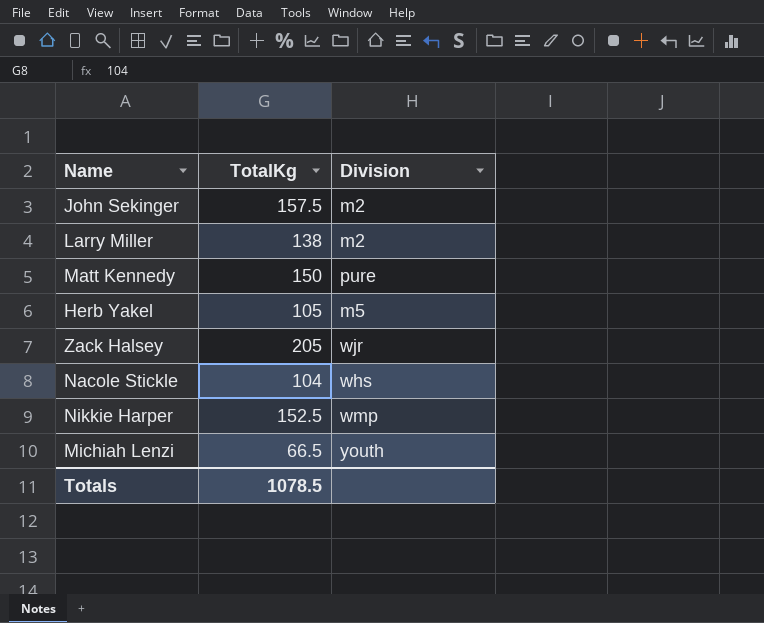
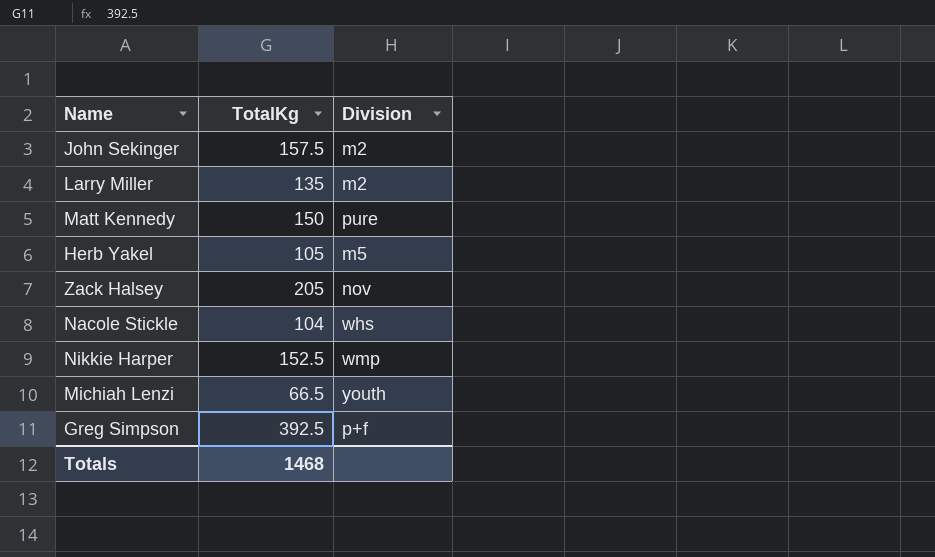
Larry Miller | TotalKg: 138 -> 135
Zack Halsey | Division: wjr -> nov
row Greg Simpson: none -> 392.5 | p+f
Totals | TotalKg: 1078.5 -> 1468

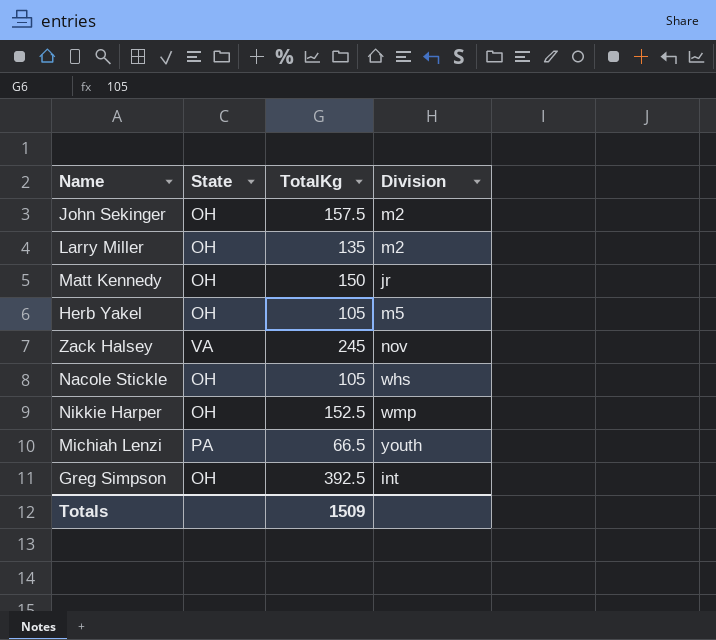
column State | position: none -> 2
Matt Kennedy | Division: pure -> jr
Zack Halsey | TotalKg: 205 -> 245
Nacole Stickle | TotalKg: 104 -> 105
Greg Simpson | Division: p+f -> int
Totals | TotalKg: 1468 -> 1509

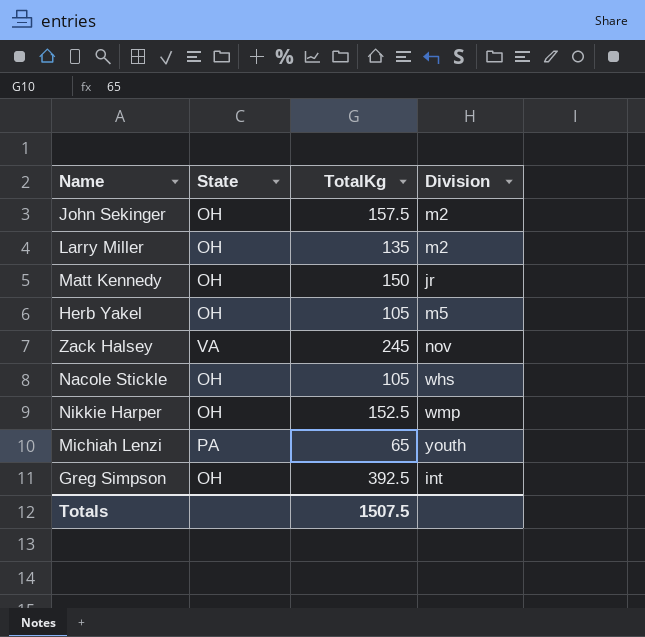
Michiah Lenzi | TotalKg: 66.5 -> 65
Totals | TotalKg: 1509 -> 1507.5

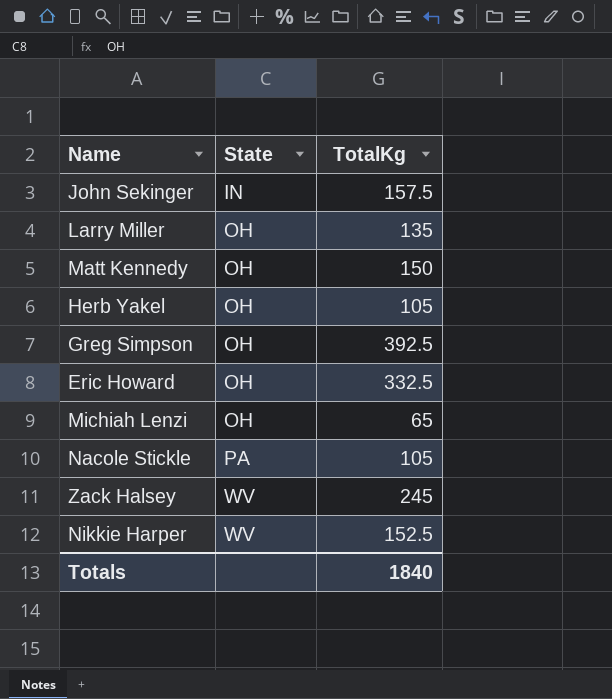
row order: none -> State ascending
column Division | position: 4 -> none
John Sekinger | State: OH -> IN
row Eric Howard: none -> OH | 332.5
Michiah Lenzi | State: PA -> OH
Nacole Stickle | State: OH -> PA
Zack Halsey | State: VA -> WV
Nikkie Harper | State: OH -> WV
Totals | TotalKg: 1507.5 -> 1840

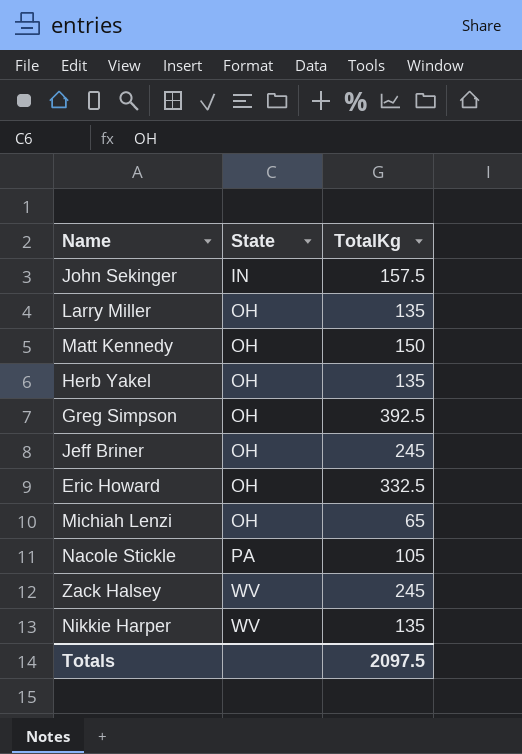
Herb Yakel | TotalKg: 105 -> 135
row Jeff Briner: none -> OH | 245
Nikkie Harper | TotalKg: 152.5 -> 135
Totals | TotalKg: 1840 -> 2097.5

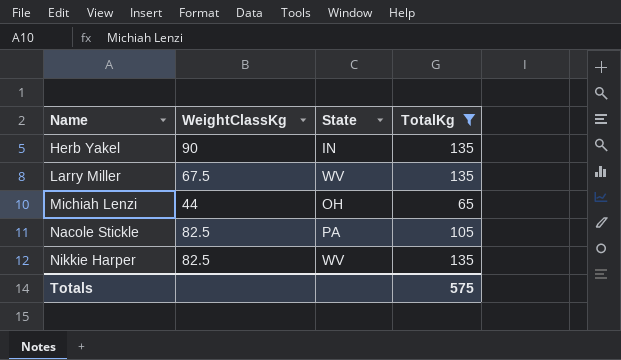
filter: none -> TotalKg <= 135
row order: State ascending -> Name ascending
column WeightClassKg | position: none -> 2
Herb Yakel | State: OH -> IN
Larry Miller | State: OH -> WV
Totals | TotalKg: 2097.5 -> 575

